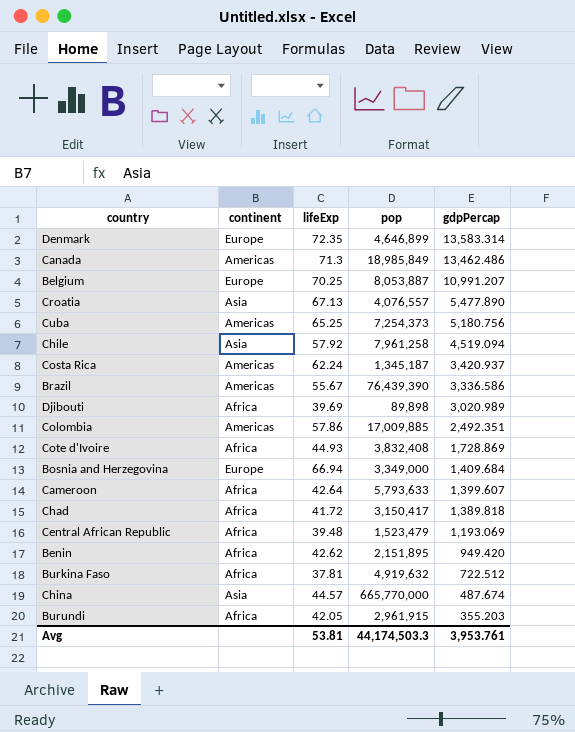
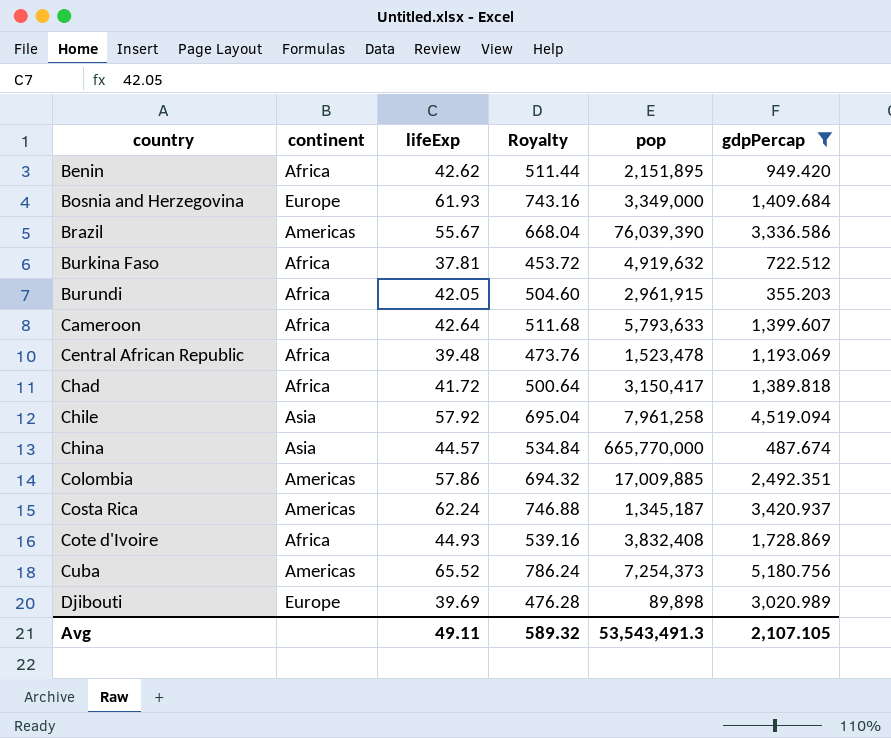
filter: none -> gdpPercap <= 5,180.756
row order: gdpPercap descending -> country ascending
column Royalty | formula: none -> [lifeExp] * 12
Bosnia and Herzegovina | lifeExp: 66.94 -> 61.93
Brazil | pop: 76,439,390 -> 76,039,390
Central African Republic | pop: 1,523,479 -> 1,523,478
Cuba | lifeExp: 65.25 -> 65.52
Djibouti | continent: Africa -> Europe
Avg | lifeExp: 53.81 -> 49.11
Avg | pop: 44,174,503.3 -> 53,543,491.3
Avg | gdpPercap: 3,953.761 -> 2,107.105

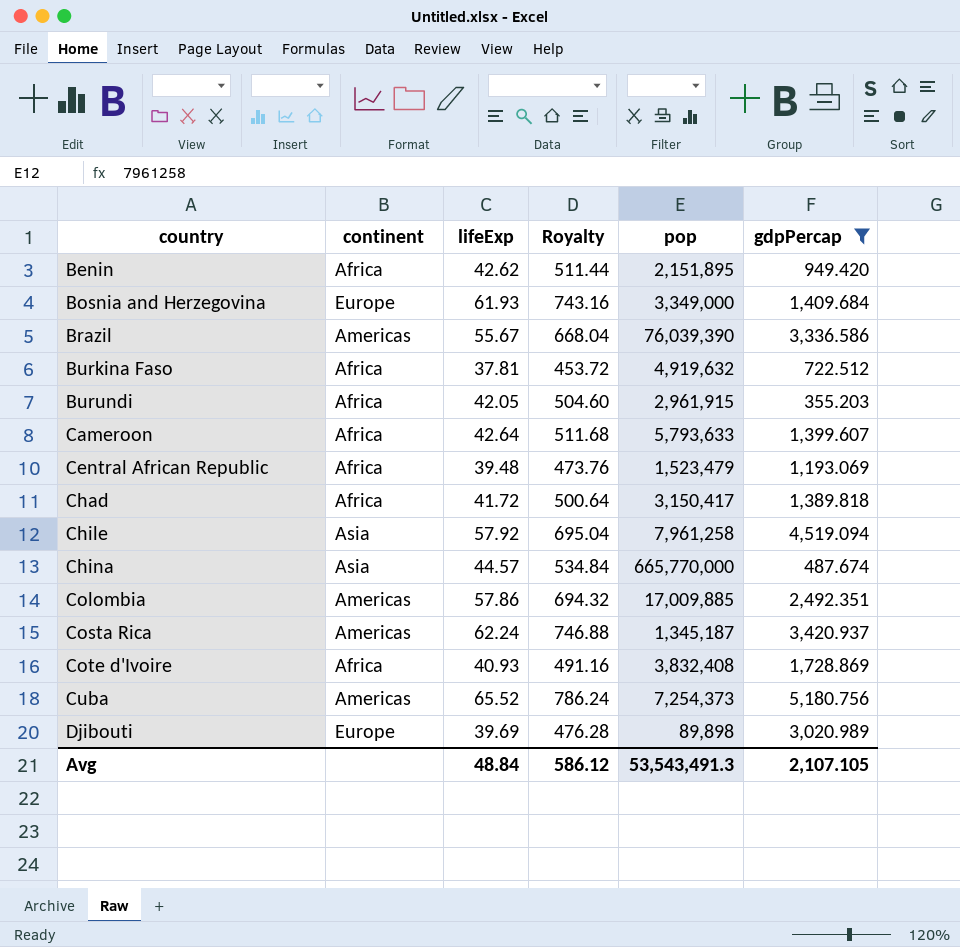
Central African Republic | pop: 1,523,478 -> 1,523,479
Cote d'Ivoire | lifeExp: 44.93 -> 40.93
Cote d'Ivoire | Royalty: 539.16 -> 491.16
Avg | lifeExp: 49.11 -> 48.84
Avg | Royalty: 589.32 -> 586.12

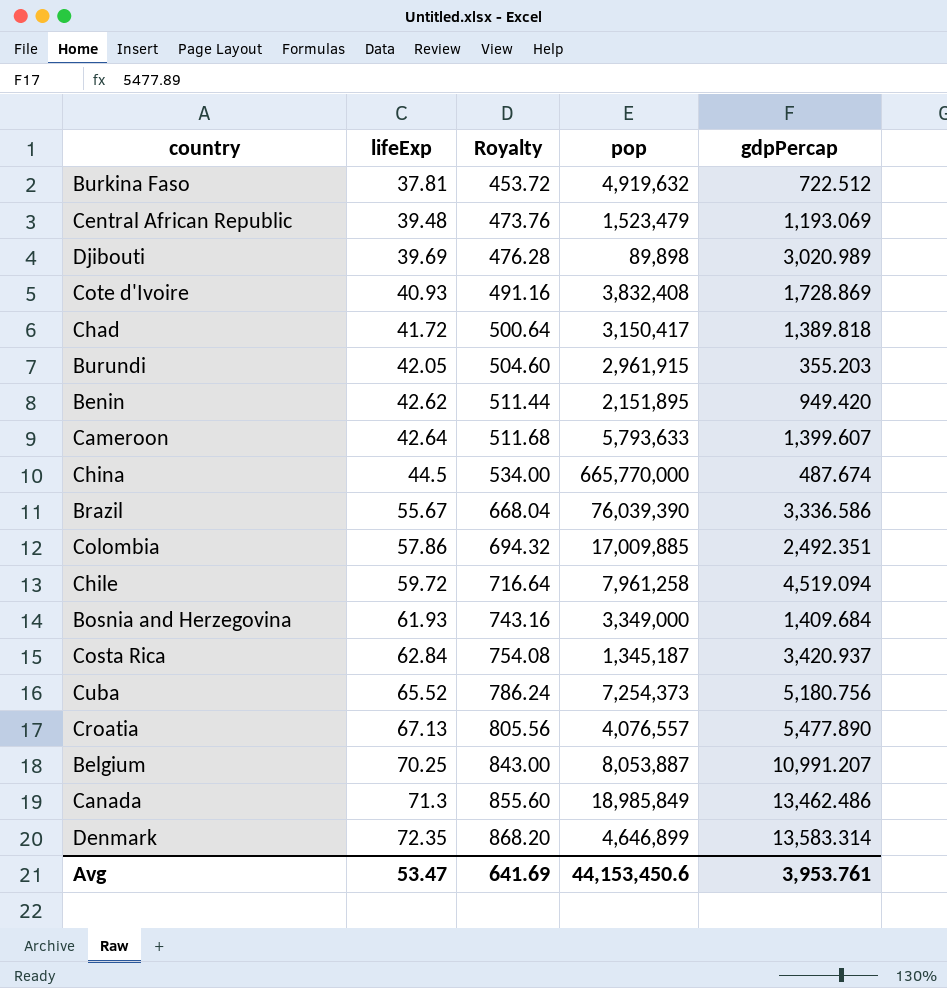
filter: gdpPercap <= 5,180.756 -> none
row order: country ascending -> lifeExp ascending
column continent | position: 2 -> none
China | lifeExp: 44.57 -> 44.5
China | Royalty: 534.84 -> 534.00
Chile | lifeExp: 57.92 -> 59.72
Chile | Royalty: 695.04 -> 716.64
Costa Rica | lifeExp: 62.24 -> 62.84
Costa Rica | Royalty: 746.88 -> 754.08
Avg | lifeExp: 48.84 -> 53.47
Avg | Royalty: 586.12 -> 641.69
Avg | pop: 53,543,491.3 -> 44,153,450.6
Avg | gdpPercap: 2,107.105 -> 3,953.761

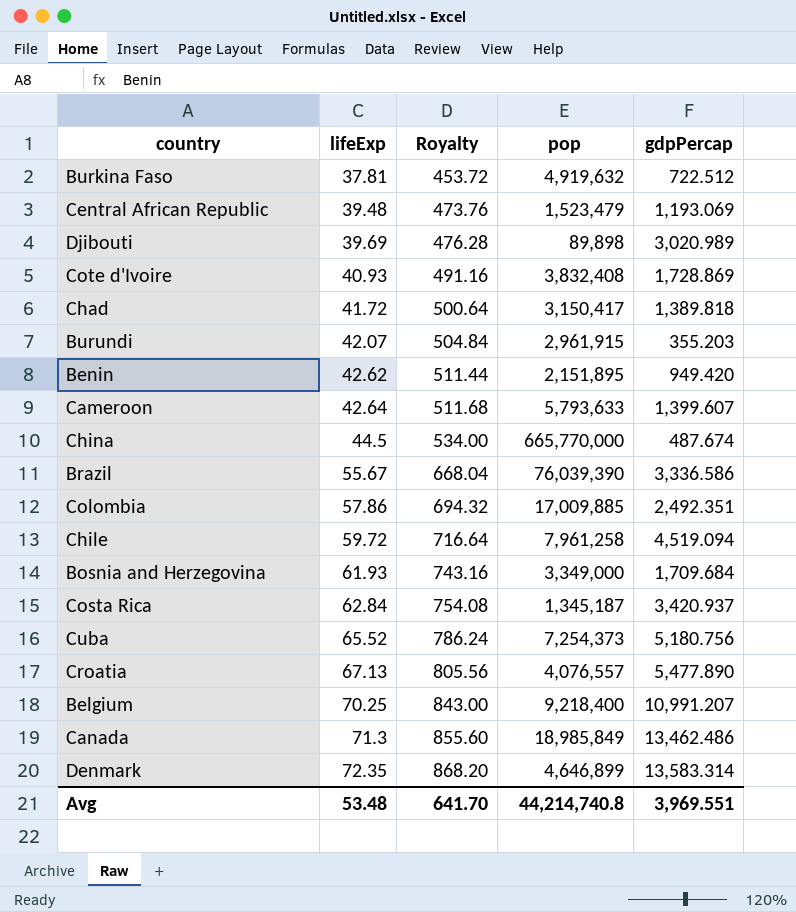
Burundi | lifeExp: 42.05 -> 42.07
Burundi | Royalty: 504.60 -> 504.84
Bosnia and Herzegovina | gdpPercap: 1,409.684 -> 1,709.684
Belgium | pop: 8,053,887 -> 9,218,400
Avg | lifeExp: 53.47 -> 53.48
Avg | Royalty: 641.69 -> 641.70
Avg | pop: 44,153,450.6 -> 44,214,740.8
Avg | gdpPercap: 3,953.761 -> 3,969.551

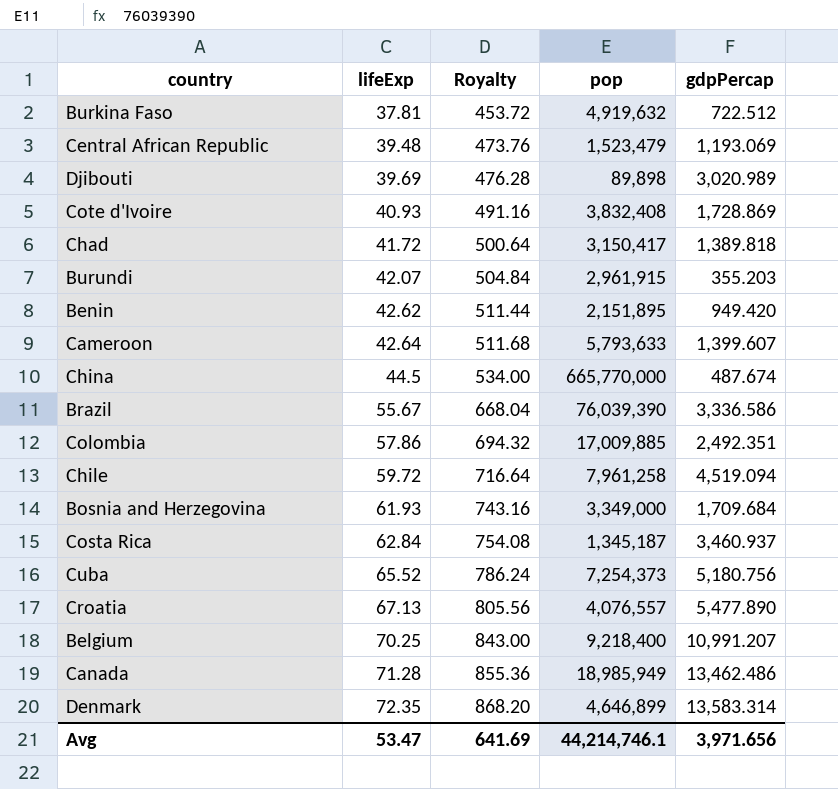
Costa Rica | gdpPercap: 3,420.937 -> 3,460.937
Canada | lifeExp: 71.3 -> 71.28
Canada | Royalty: 855.60 -> 855.36
Canada | pop: 18,985,849 -> 18,985,949
Avg | lifeExp: 53.48 -> 53.47
Avg | Royalty: 641.70 -> 641.69
Avg | pop: 44,214,740.8 -> 44,214,746.1
Avg | gdpPercap: 3,969.551 -> 3,971.656

